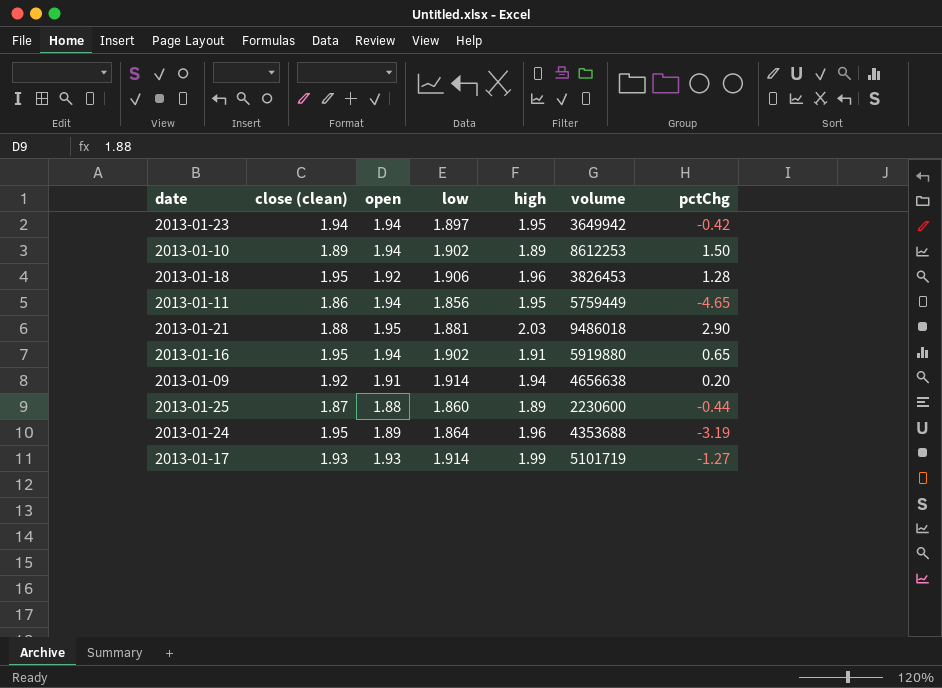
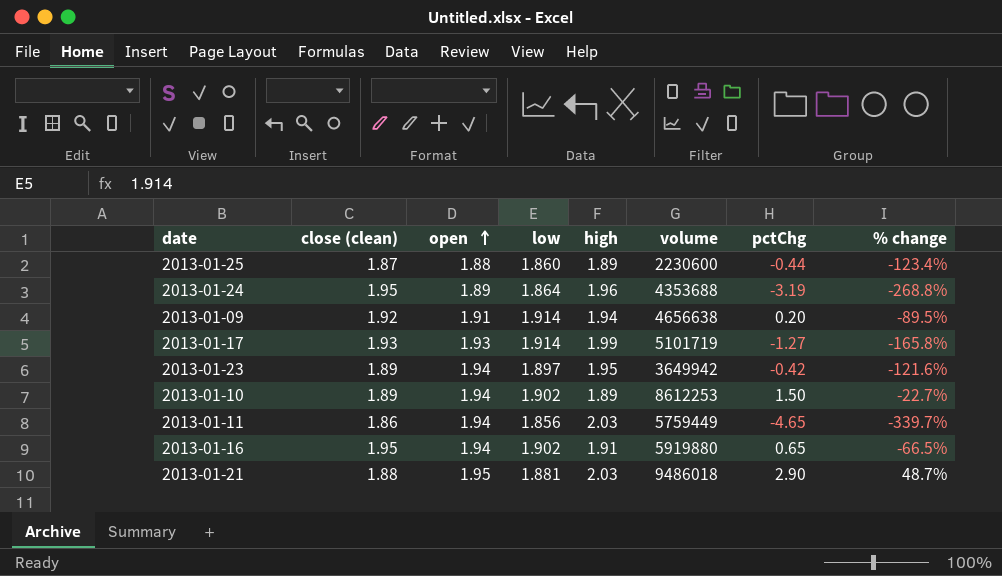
row order: none -> open ascending
column % change | formula: none -> ([pctChg] - [open]) / [open]
row 2013-01-18: 1.95 | 1.92 | 1.906 | 1.96 | 3826453 | 1.28 -> none
2013-01-23 | close (clean): 1.94 -> 1.89
2013-01-11 | high: 1.95 -> 2.03

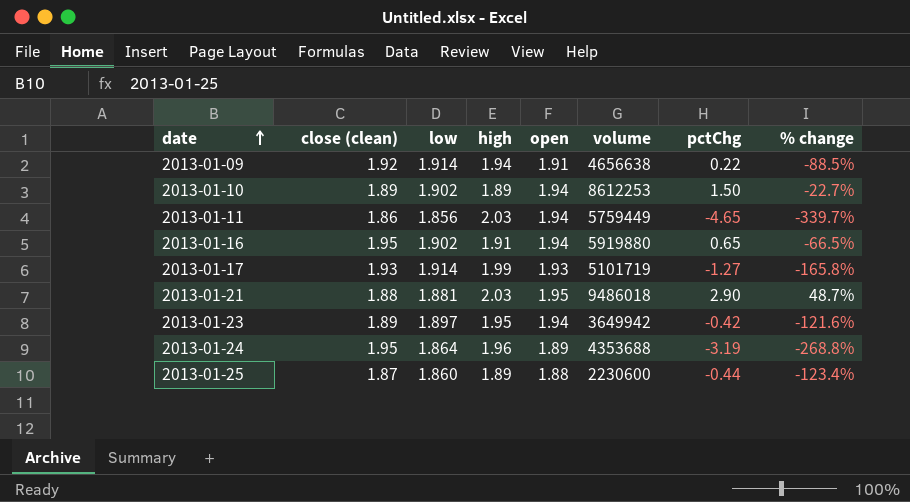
row order: open ascending -> date ascending
column open | position: 3 -> 5
2013-01-09 | pctChg: 0.20 -> 0.22
2013-01-09 | % change: -89.5% -> -88.5%

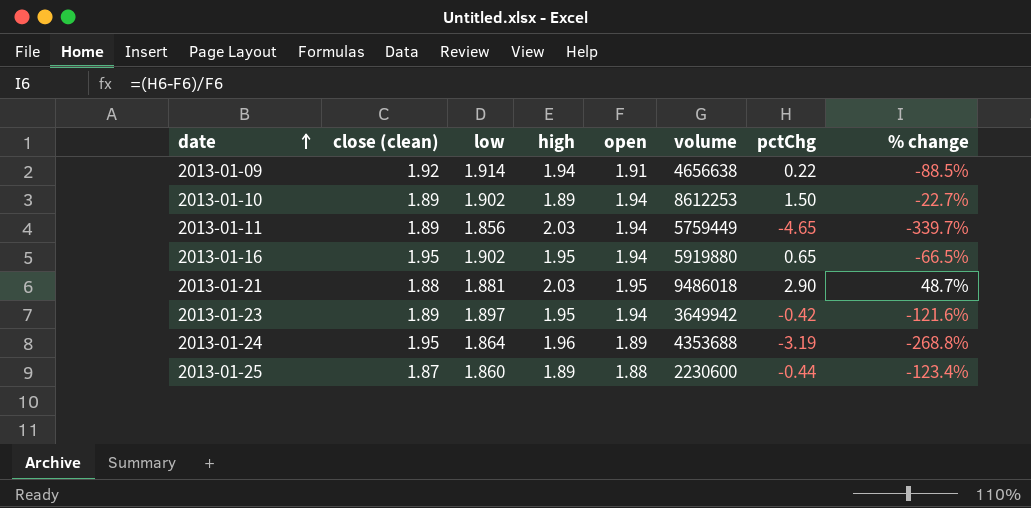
row 2013-01-17: 1.93 | 1.914 | 1.99 | 1.93 | 5101719 | -1.27 | -165.8% -> none
2013-01-11 | close (clean): 1.86 -> 1.89
2013-01-16 | high: 1.91 -> 1.95

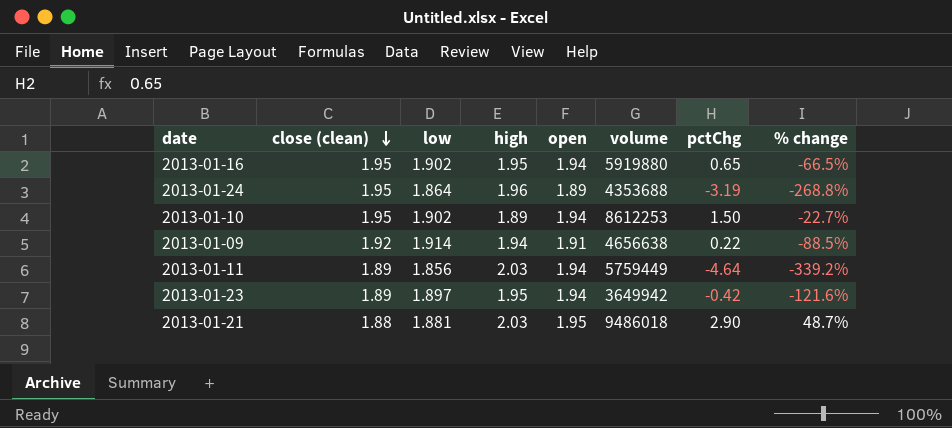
row order: date ascending -> close (clean) descending
row 2013-01-25: 1.87 | 1.860 | 1.89 | 1.88 | 2230600 | -0.44 | -123.4% -> none
2013-01-10 | close (clean): 1.89 -> 1.95
2013-01-11 | pctChg: -4.65 -> -4.64
2013-01-11 | % change: -339.7% -> -339.2%

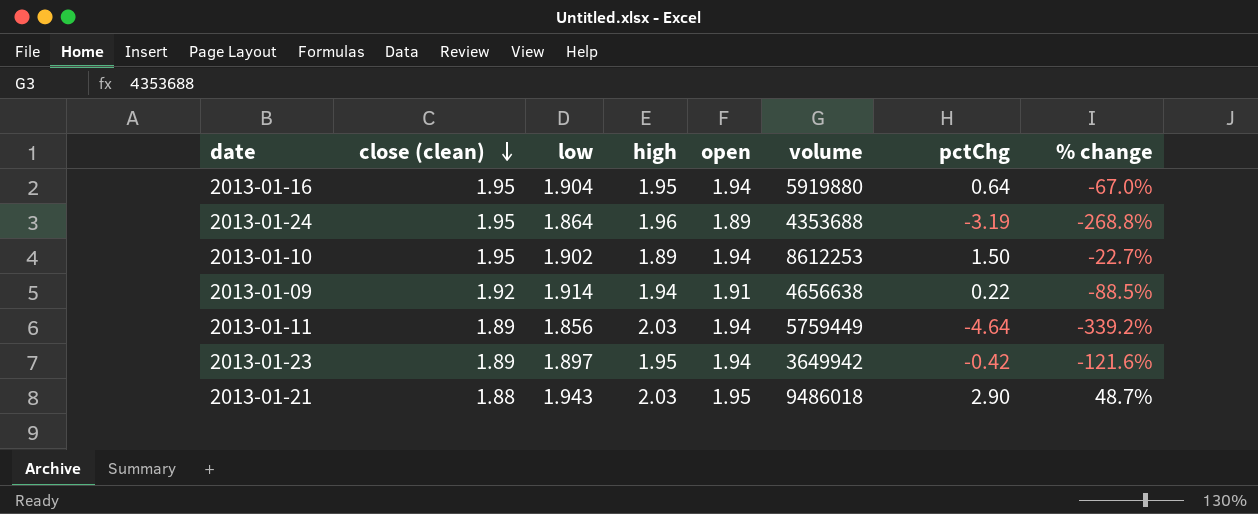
2013-01-16 | low: 1.902 -> 1.904
2013-01-16 | pctChg: 0.65 -> 0.64
2013-01-16 | % change: -66.5% -> -67.0%
2013-01-21 | low: 1.881 -> 1.943

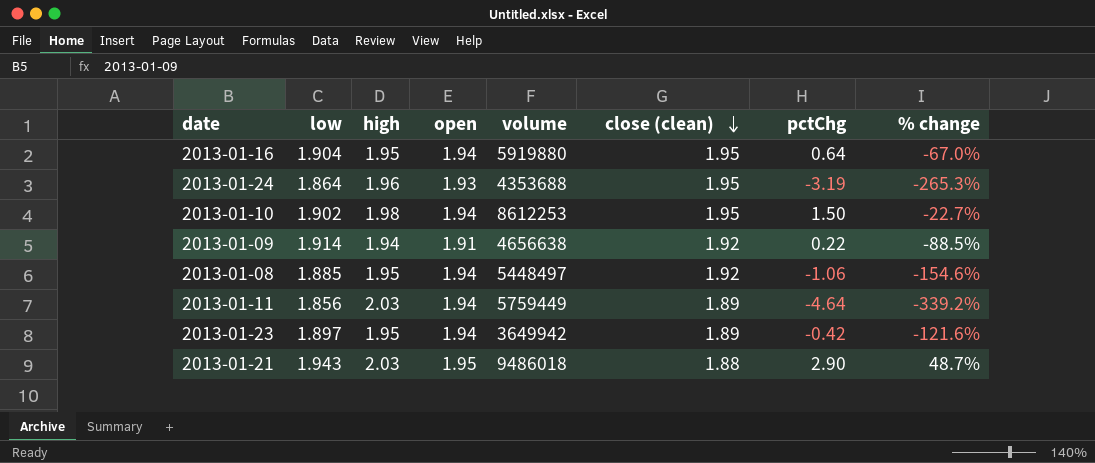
column close (clean) | position: 2 -> 6
2013-01-24 | open: 1.89 -> 1.93
2013-01-24 | % change: -268.8% -> -265.3%
2013-01-10 | high: 1.89 -> 1.98
row 2013-01-08: none -> 1.885 | 1.95 | 1.94 | 5448497 | 1.92 | -1.06 | -154.6%

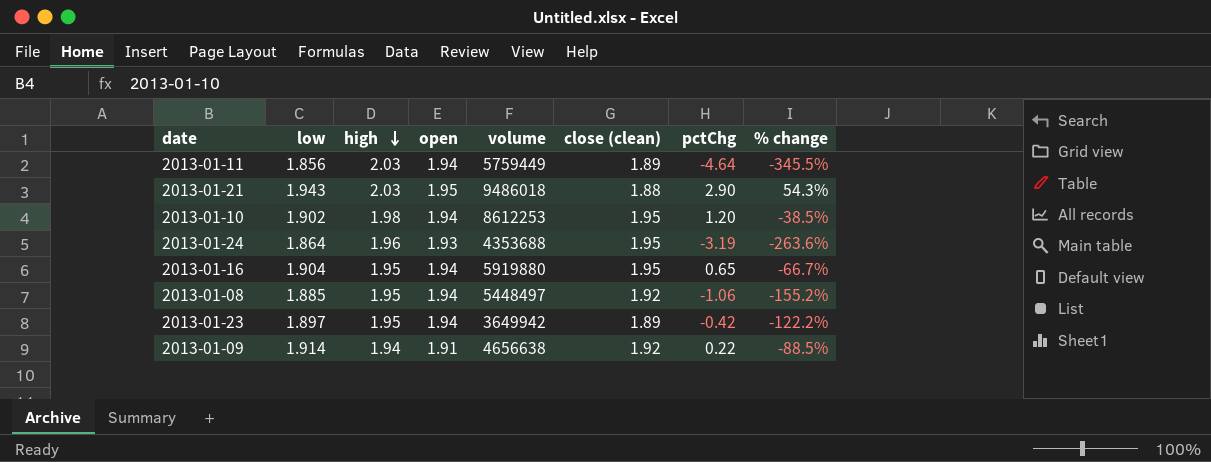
row order: close (clean) descending -> high descending
column % change | formula: ([pctChg] - [open]) / [open] -> ([pctChg] - [close (clean)]) / [close (clean)]
2013-01-10 | pctChg: 1.50 -> 1.20
2013-01-16 | pctChg: 0.64 -> 0.65

